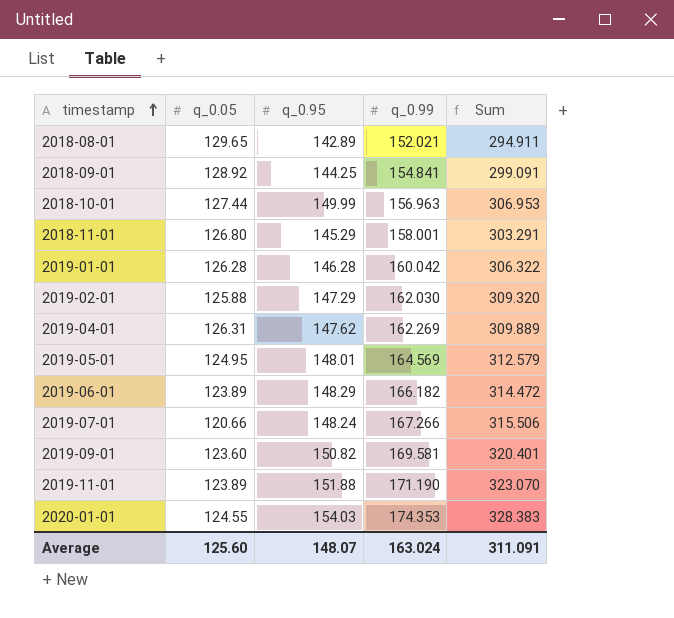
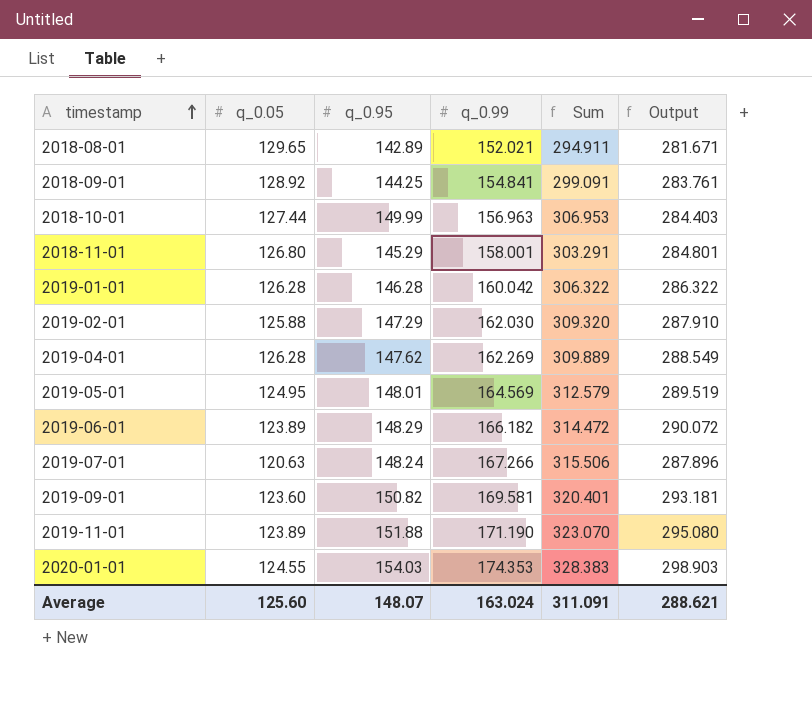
column Output | formula: none -> [q_0.05] + [q_0.99]
2019-04-01 | q_0.05: 126.31 -> 126.28
2019-07-01 | q_0.05: 120.66 -> 120.63

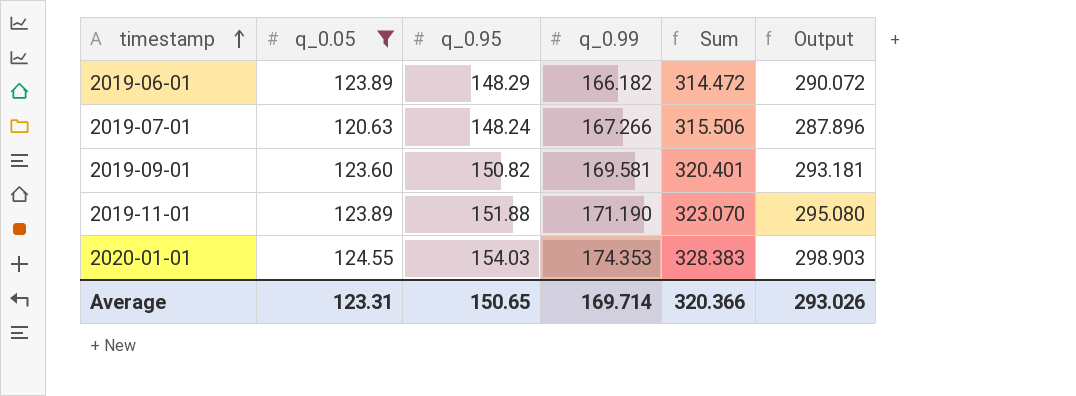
filter: none -> q_0.05 <= 124.55
Average | q_0.05: 125.60 -> 123.31
Average | q_0.95: 148.07 -> 150.65
Average | q_0.99: 163.024 -> 169.714
Average | Sum: 311.091 -> 320.366
Average | Output: 288.621 -> 293.026

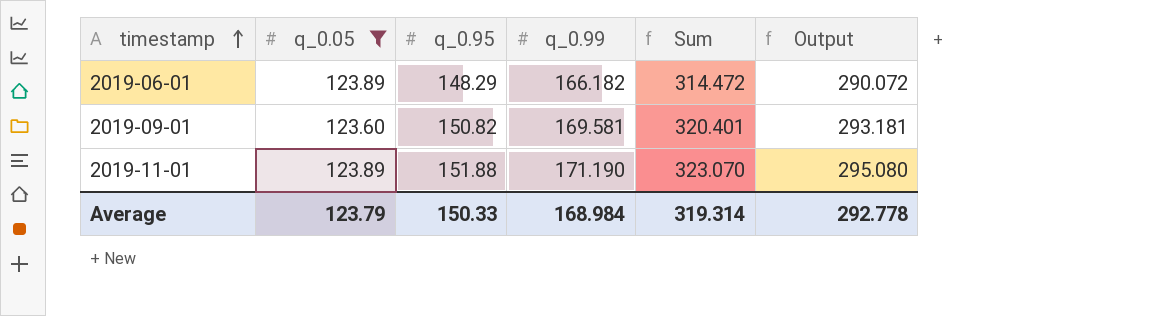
row 2019-07-01: 120.63 | 148.24 | 167.266 | 315.506 | 287.896 -> none
row 2020-01-01: 124.55 | 154.03 | 174.353 | 328.383 | 298.903 -> none
Average | q_0.05: 123.31 -> 123.79
Average | q_0.95: 150.65 -> 150.33
Average | q_0.99: 169.714 -> 168.984
Average | Sum: 320.366 -> 319.314
Average | Output: 293.026 -> 292.778

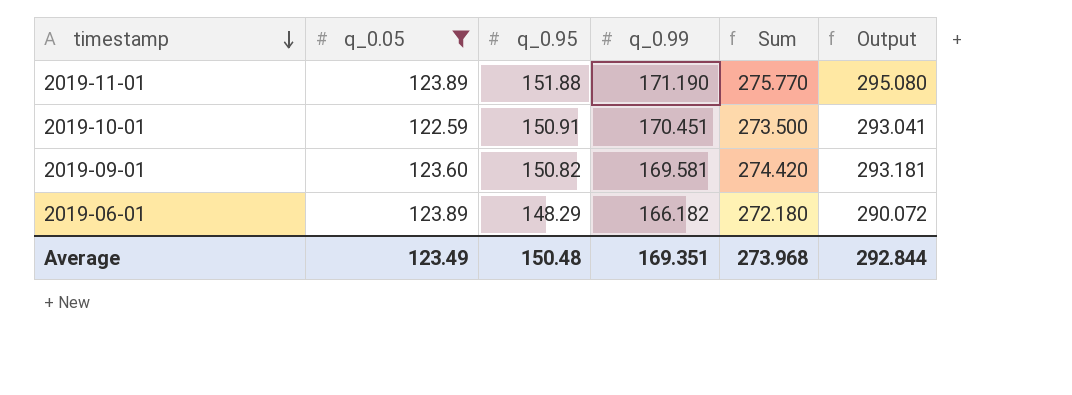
row order: timestamp ascending -> timestamp descending
column Sum | formula: [q_0.95] + [q_0.99] -> [q_0.05] + [q_0.95]
row 2019-10-01: none -> 122.59 | 150.91 | 170.451 | 273.500 | 293.041
Average | q_0.05: 123.79 -> 123.49
Average | q_0.95: 150.33 -> 150.48
Average | q_0.99: 168.984 -> 169.351
Average | Sum: 319.314 -> 273.968
Average | Output: 292.778 -> 292.844

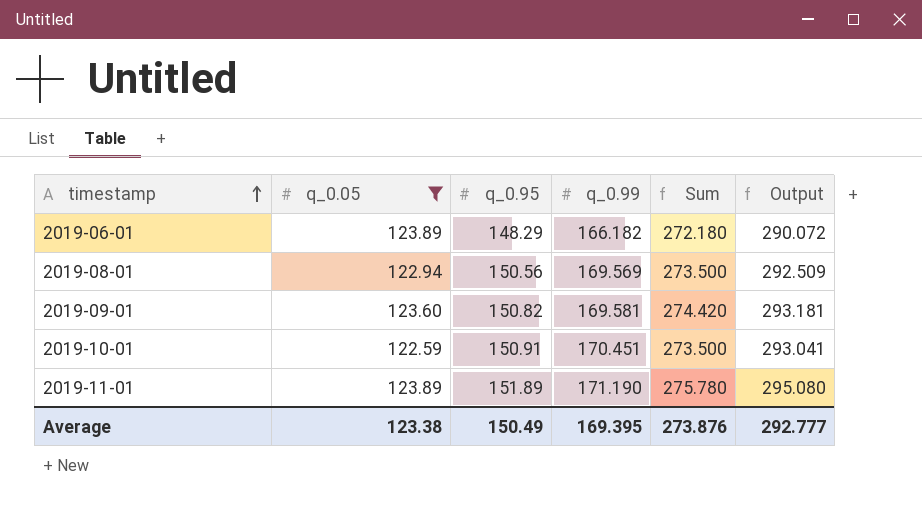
row order: timestamp descending -> timestamp ascending
row 2019-08-01: none -> 122.94 | 150.56 | 169.569 | 273.500 | 292.509
2019-11-01 | q_0.95: 151.88 -> 151.89
2019-11-01 | Sum: 275.770 -> 275.780
Average | q_0.05: 123.49 -> 123.38
Average | q_0.95: 150.48 -> 150.49
Average | q_0.99: 169.351 -> 169.395
Average | Sum: 273.968 -> 273.876
Average | Output: 292.844 -> 292.777

